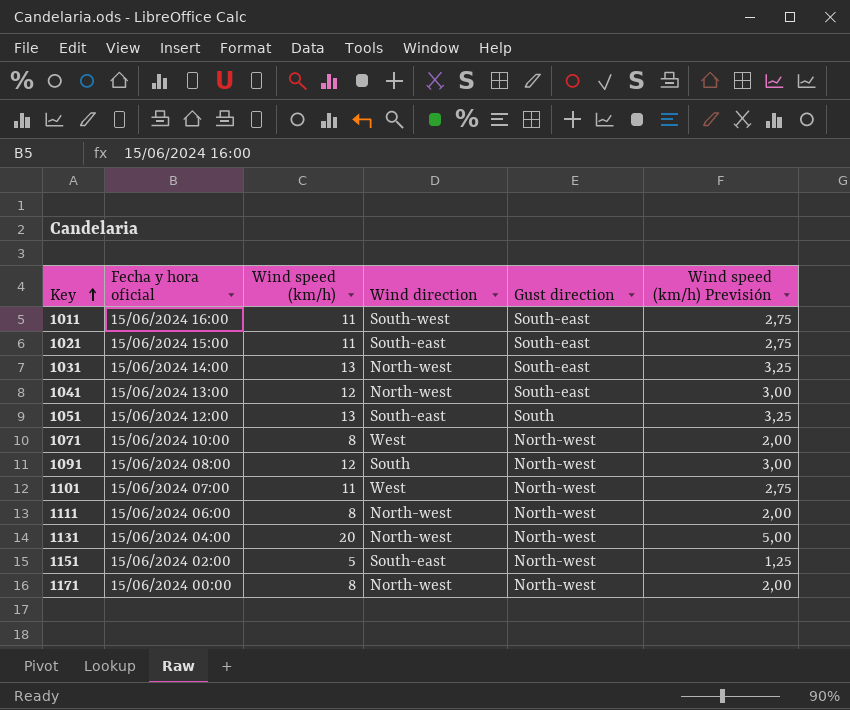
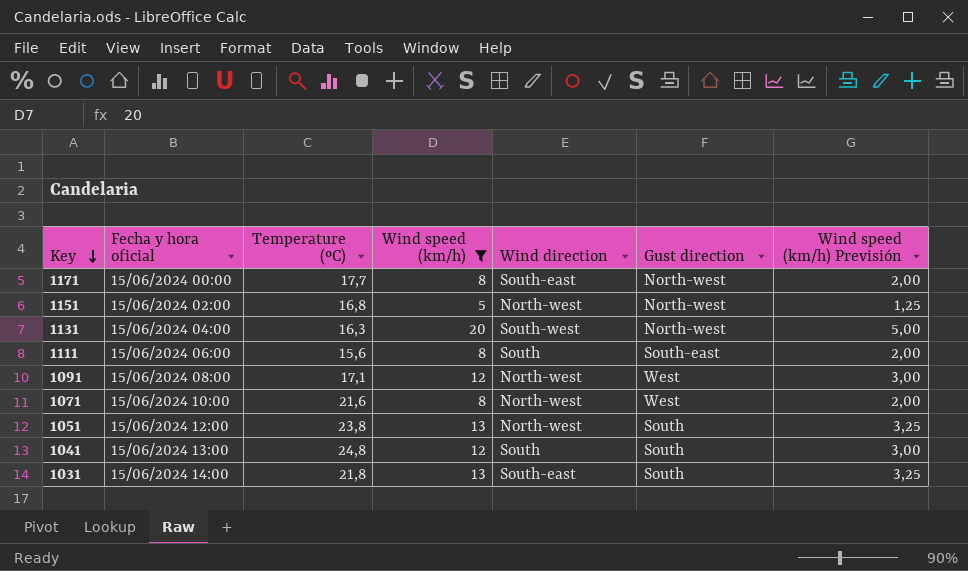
filter: none -> Wind speed (km/h) != 11
row order: Key ascending -> Key descending
column Temperature (ºC) | position: none -> 3
1171 | Wind direction: North-west -> South-east
1151 | Wind direction: South-east -> North-west
1131 | Wind direction: North-west -> South-west
1111 | Wind direction: North-west -> South
1111 | Gust direction: North-west -> South-east
1091 | Wind direction: South -> North-west
1091 | Gust direction: North-west -> West
1071 | Wind direction: West -> North-west
1071 | Gust direction: North-west -> West
1051 | Wind direction: South-east -> North-west
1041 | Wind direction: North-west -> South
1041 | Gust direction: South-east -> South
1031 | Wind direction: North-west -> South-east
1031 | Gust direction: South-east -> South

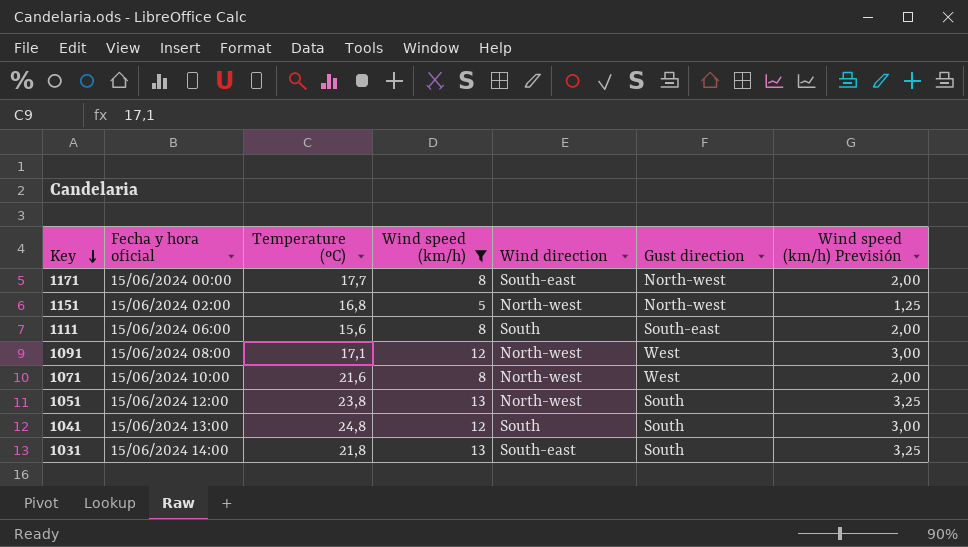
row 1131: 15/06/2024 04:00 | 16,3 | 20 | South-west | North-west | 5,00 -> none

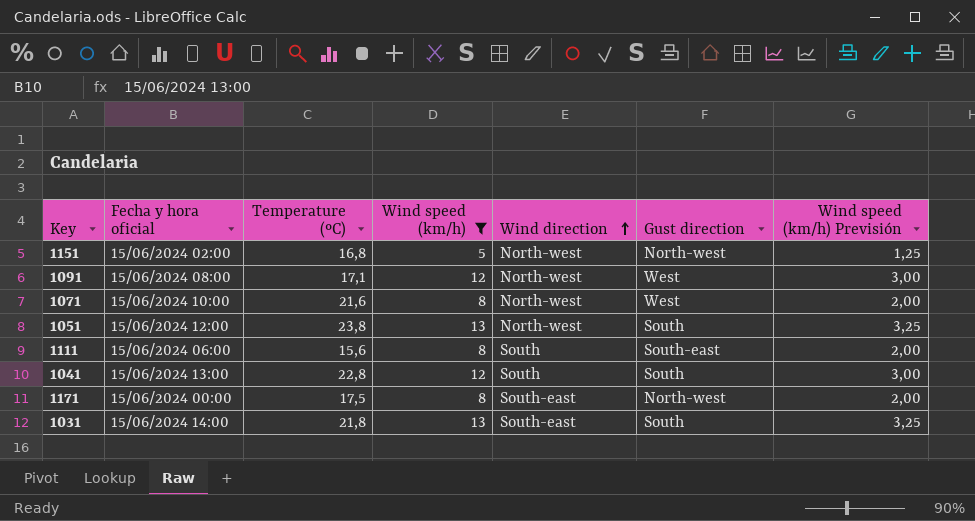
row order: Key descending -> Wind direction ascending
1041 | Temperature (ºC): 24,8 -> 22,8
1171 | Temperature (ºC): 17,7 -> 17,5

